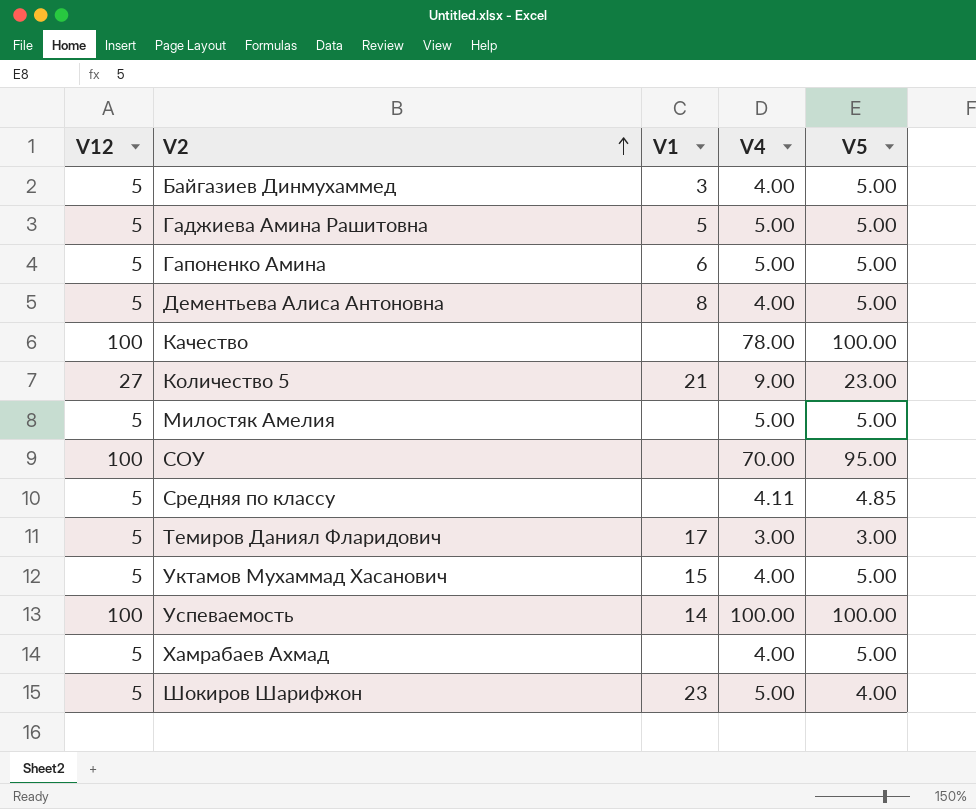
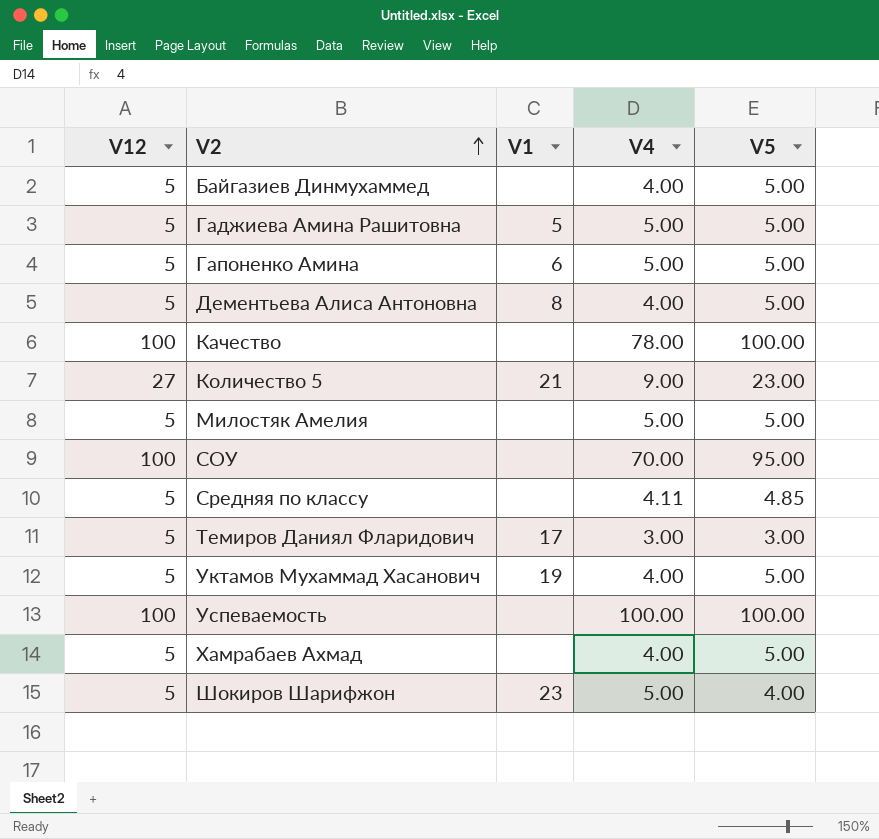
Байгазиев Динмухаммед | V1: 3 -> none
Уктамов Мухаммад Хасанович | V1: 15 -> 19
Успеваемость | V1: 14 -> none

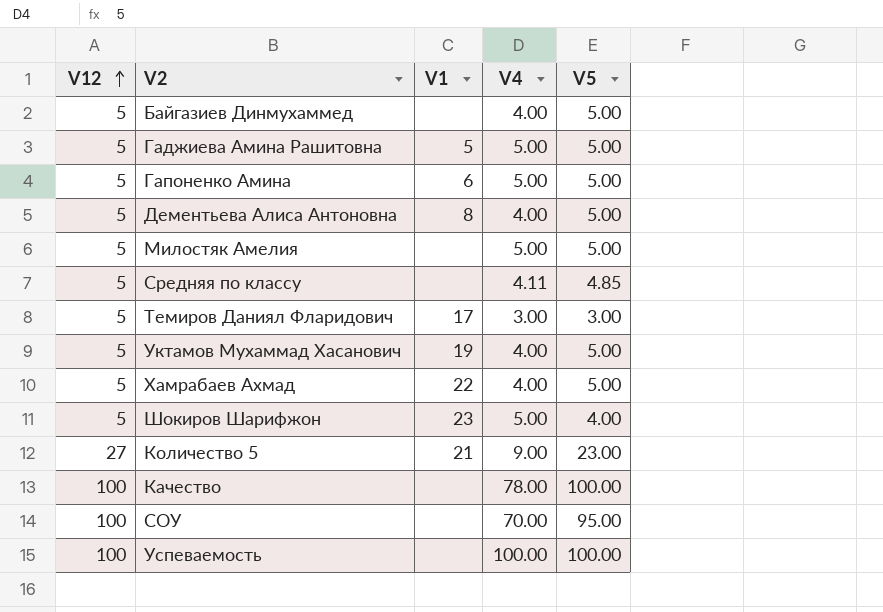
row order: V2 ascending -> V12 ascending
Хамрабаев Ахмад | V1: none -> 22

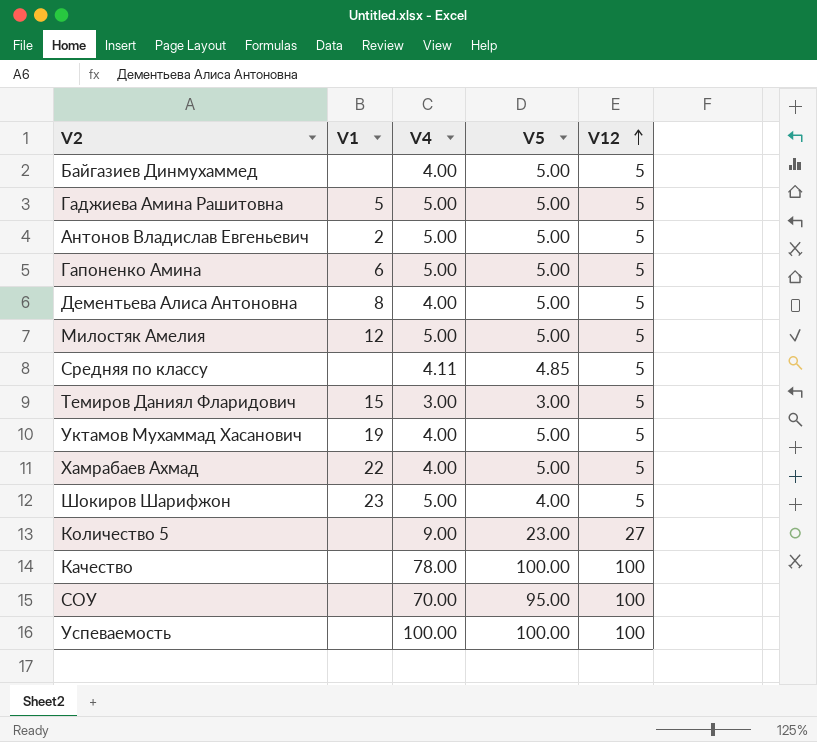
column V12 | position: 1 -> 5
row Антонов Владислав Евгеньевич: none -> 2 | 5.00 | 5.00 | 5
Милостяк Амелия | V1: none -> 12
Темиров Даниял Фларидович | V1: 17 -> 15
Количество 5 | V1: 21 -> none

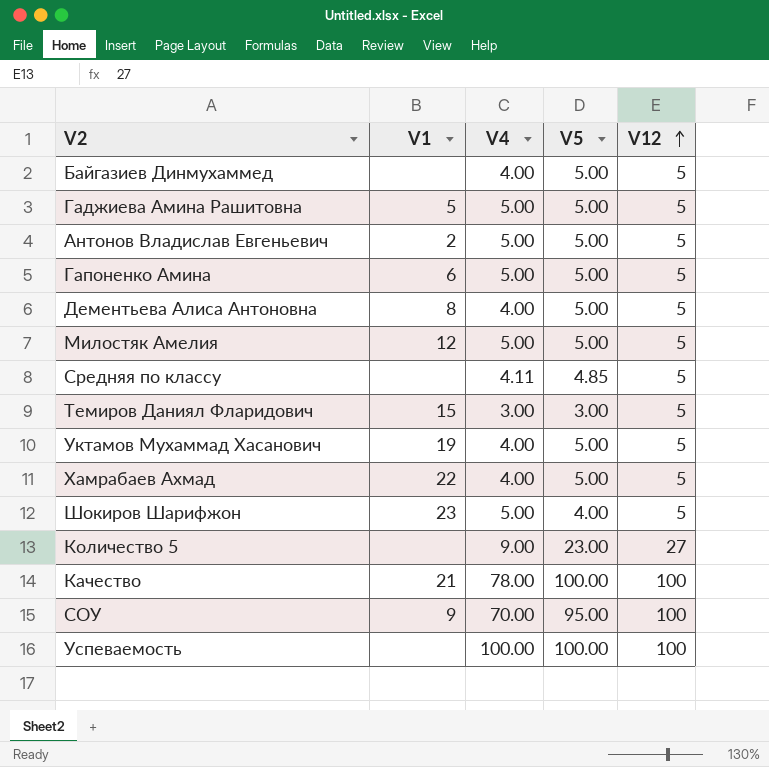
Качество | V1: none -> 21
СОУ | V1: none -> 9

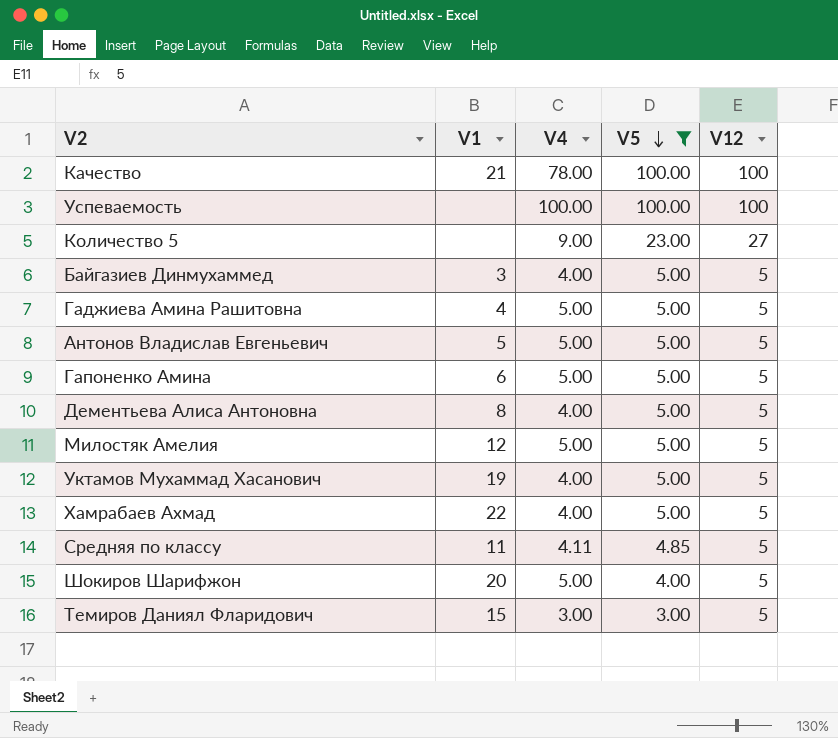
filter: none -> V5 != 95.00
row order: V12 ascending -> V5 descending
Байгазиев Динмухаммед | V1: none -> 3
Гаджиева Амина Рашитовна | V1: 5 -> 4
Антонов Владислав Евгеньевич | V1: 2 -> 5
Средняя по классу | V1: none -> 11
Шокиров Шарифжон | V1: 23 -> 20

